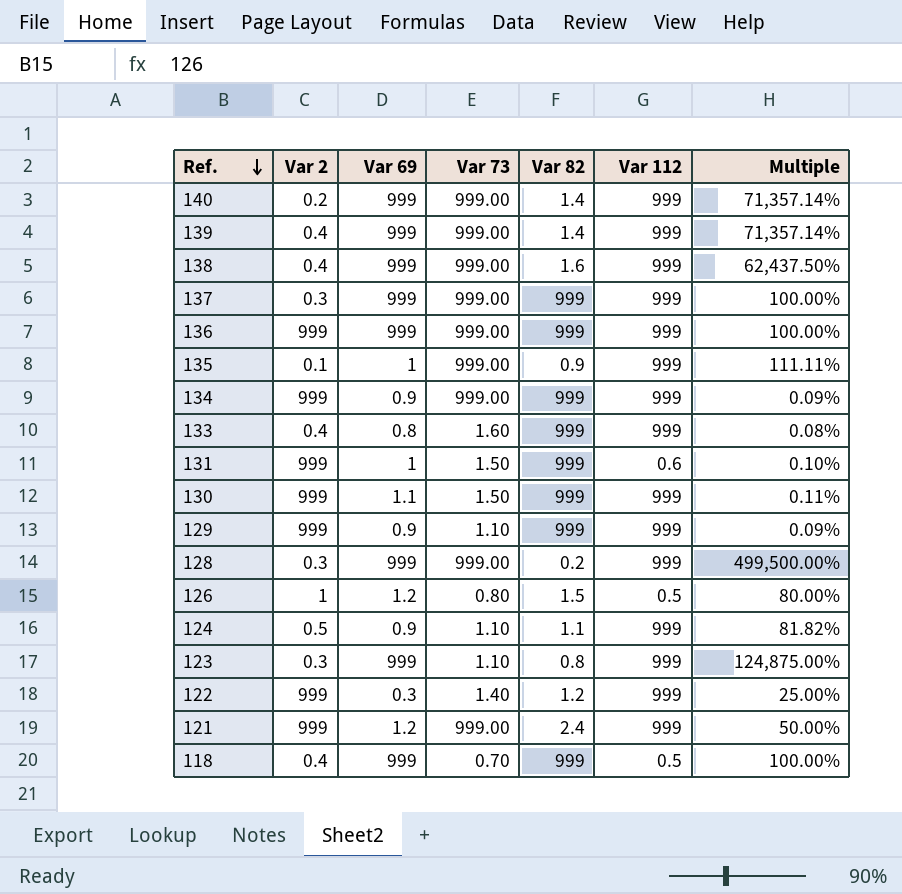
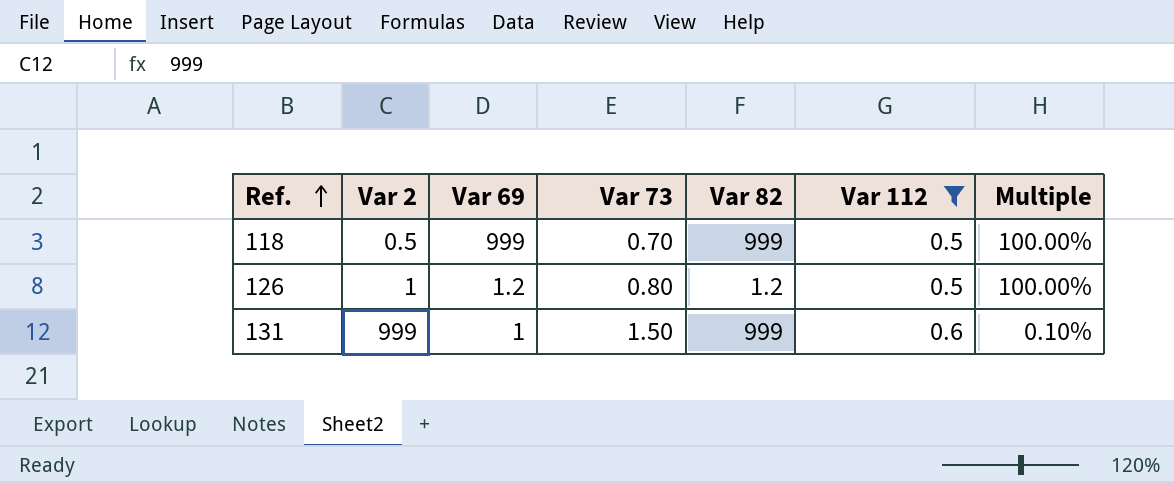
filter: none -> Var 112 != 999
row order: Ref. descending -> Ref. ascending
118 | Var 2: 0.4 -> 0.5
126 | Var 82: 1.5 -> 1.2
126 | Multiple: 80.00% -> 100.00%

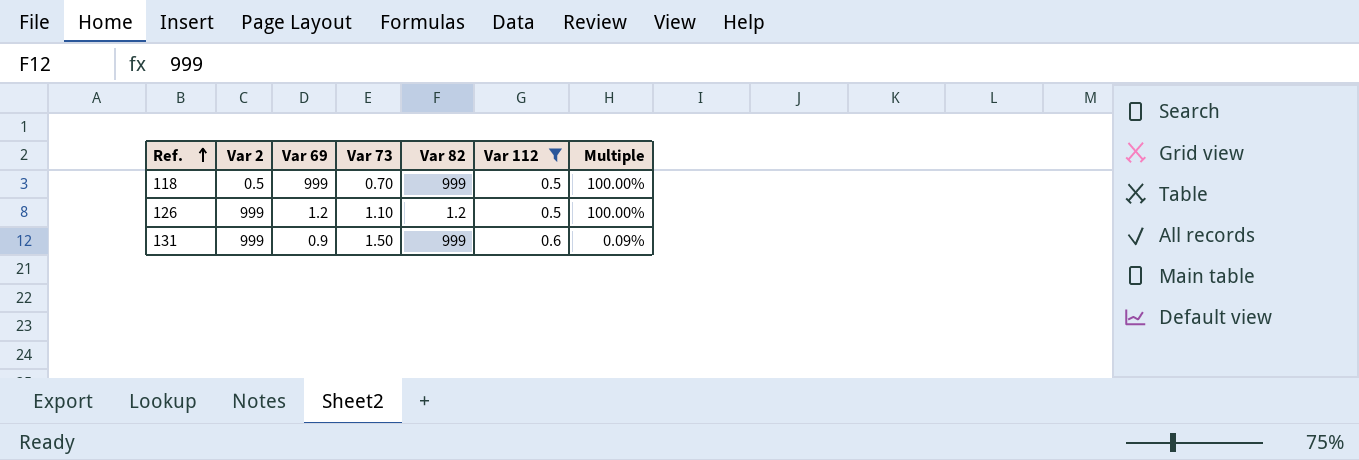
126 | Var 2: 1 -> 999
126 | Var 73: 0.80 -> 1.10
131 | Var 69: 1 -> 0.9
131 | Multiple: 0.10% -> 0.09%

